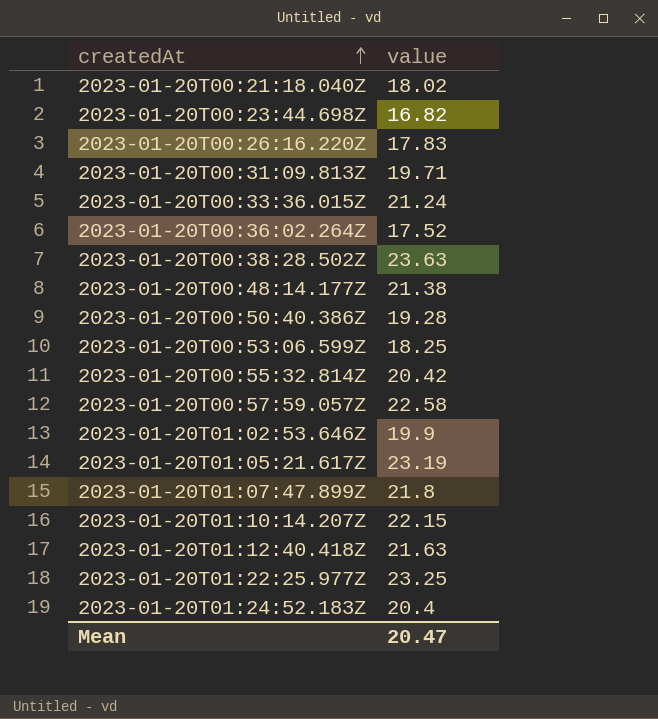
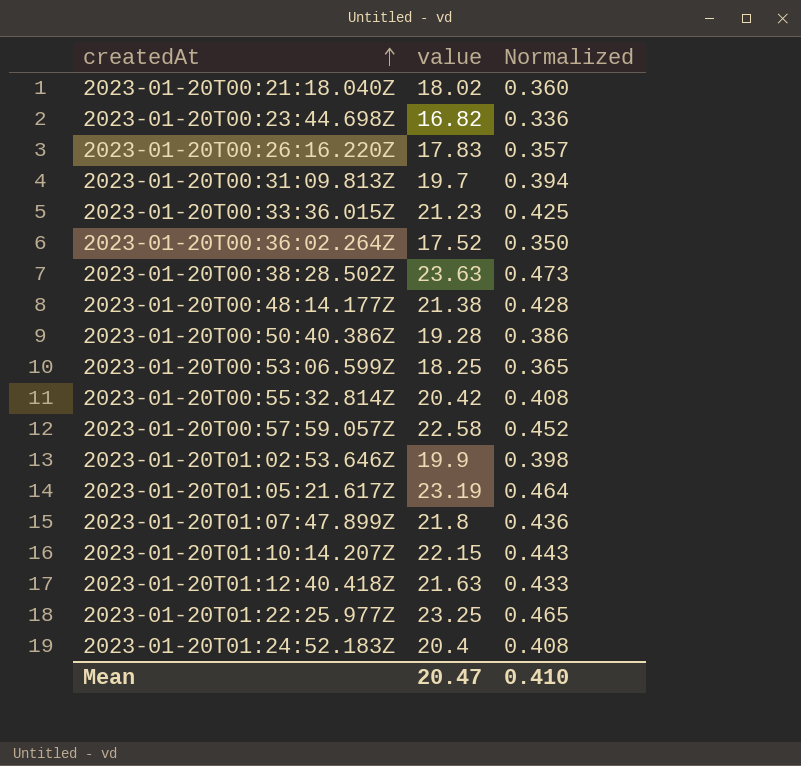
column Normalized | formula: none -> [value] * 0.02
2023-01-20T00:31:09.813Z | value: 19.71 -> 19.7
2023-01-20T00:33:36.015Z | value: 21.24 -> 21.23

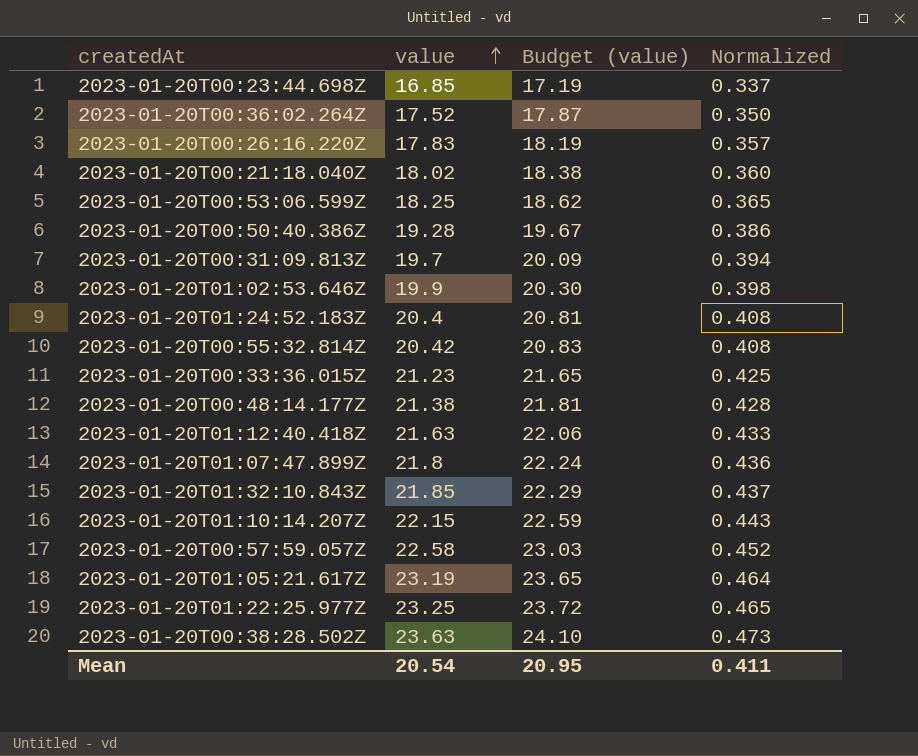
row order: createdAt ascending -> value ascending
column Budget (value) | formula: none -> [value] * 1.02
2023-01-20T00:23:44.698Z | value: 16.82 -> 16.85
2023-01-20T00:23:44.698Z | Normalized: 0.336 -> 0.337
row 2023-01-20T01:32:10.843Z: none -> 21.85 | 22.29 | 0.437
Mean | value: 20.47 -> 20.54
Mean | Normalized: 0.410 -> 0.411

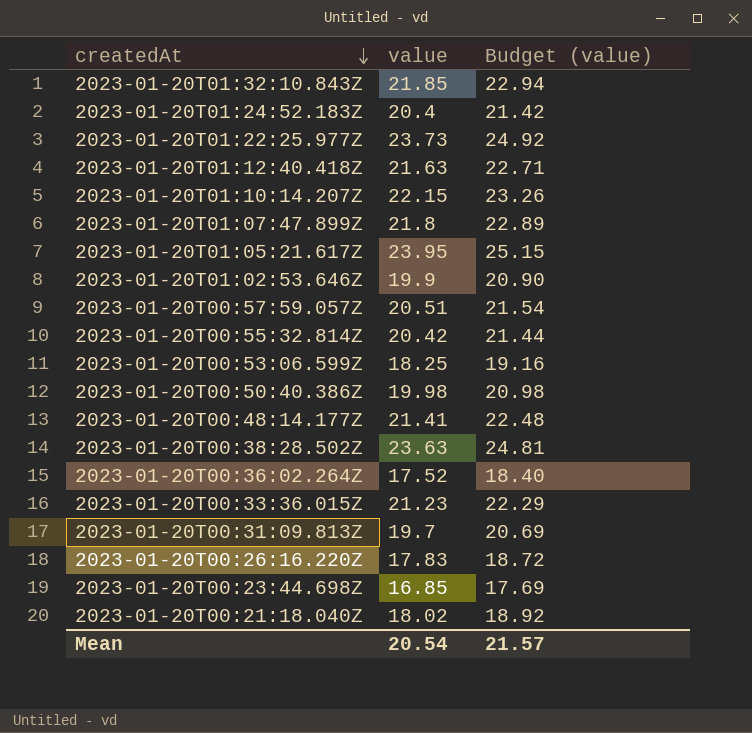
row order: value ascending -> createdAt descending
column Normalized | formula: [value] * 0.02 -> none
column Budget (value) | formula: [value] * 1.02 -> [value] * 1.05
2023-01-20T01:22:25.977Z | value: 23.25 -> 23.73
2023-01-20T01:05:21.617Z | value: 23.19 -> 23.95
2023-01-20T00:57:59.057Z | value: 22.58 -> 20.51
2023-01-20T00:50:40.386Z | value: 19.28 -> 19.98
2023-01-20T00:48:14.177Z | value: 21.38 -> 21.41
Mean | Budget (value): 20.95 -> 21.57

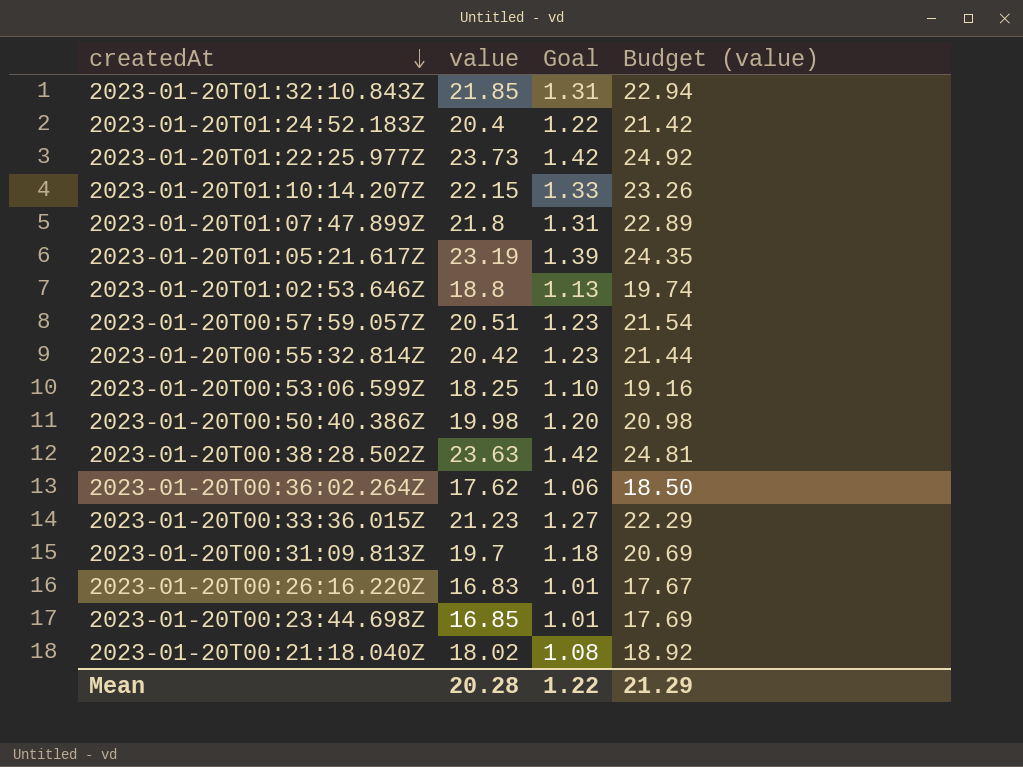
column Goal | formula: none -> [value] * 0.06
row 2023-01-20T01:12:40.418Z: 21.63 | 22.71 -> none
row 2023-01-20T00:48:14.177Z: 21.41 | 22.48 -> none
2023-01-20T01:05:21.617Z | value: 23.95 -> 23.19
2023-01-20T01:05:21.617Z | Budget (value): 25.15 -> 24.35
2023-01-20T01:02:53.646Z | value: 19.9 -> 18.8
2023-01-20T01:02:53.646Z | Budget (value): 20.90 -> 19.74
2023-01-20T00:36:02.264Z | value: 17.52 -> 17.62
2023-01-20T00:36:02.264Z | Budget (value): 18.40 -> 18.50
2023-01-20T00:26:16.220Z | value: 17.83 -> 16.83
2023-01-20T00:26:16.220Z | Budget (value): 18.72 -> 17.67
Mean | value: 20.54 -> 20.28
Mean | Budget (value): 21.57 -> 21.29

